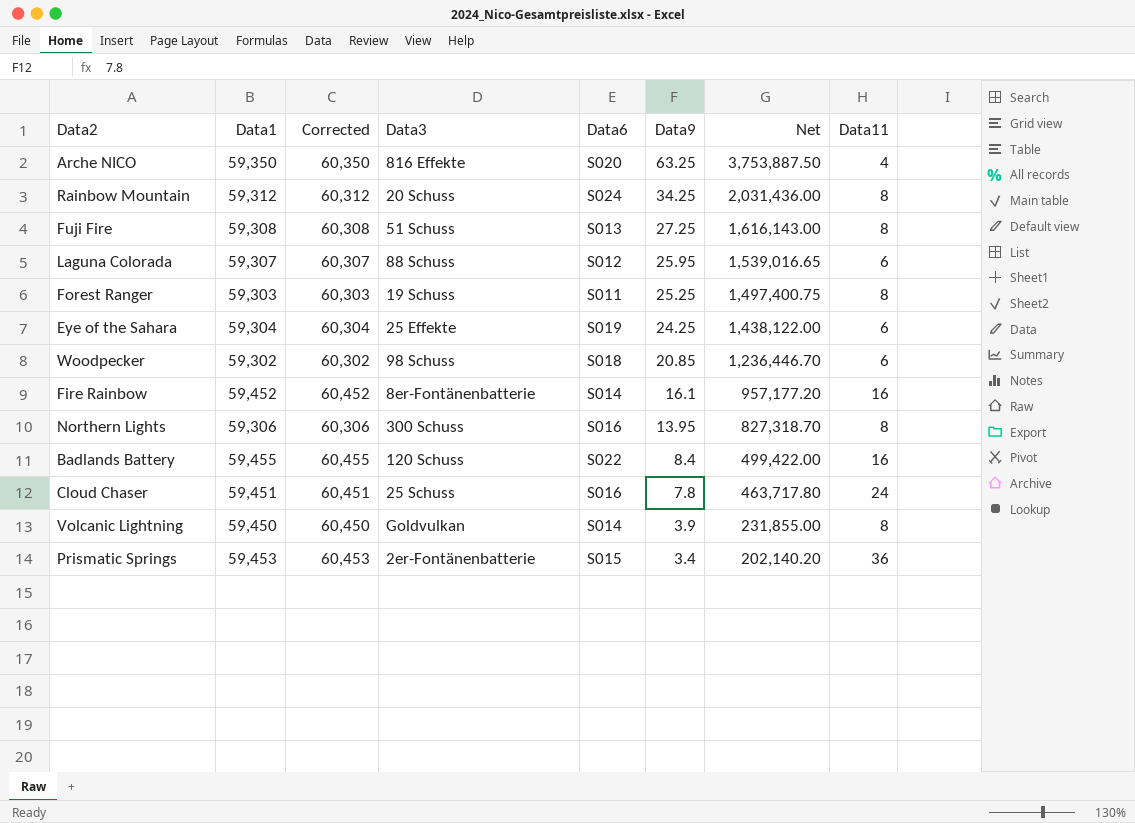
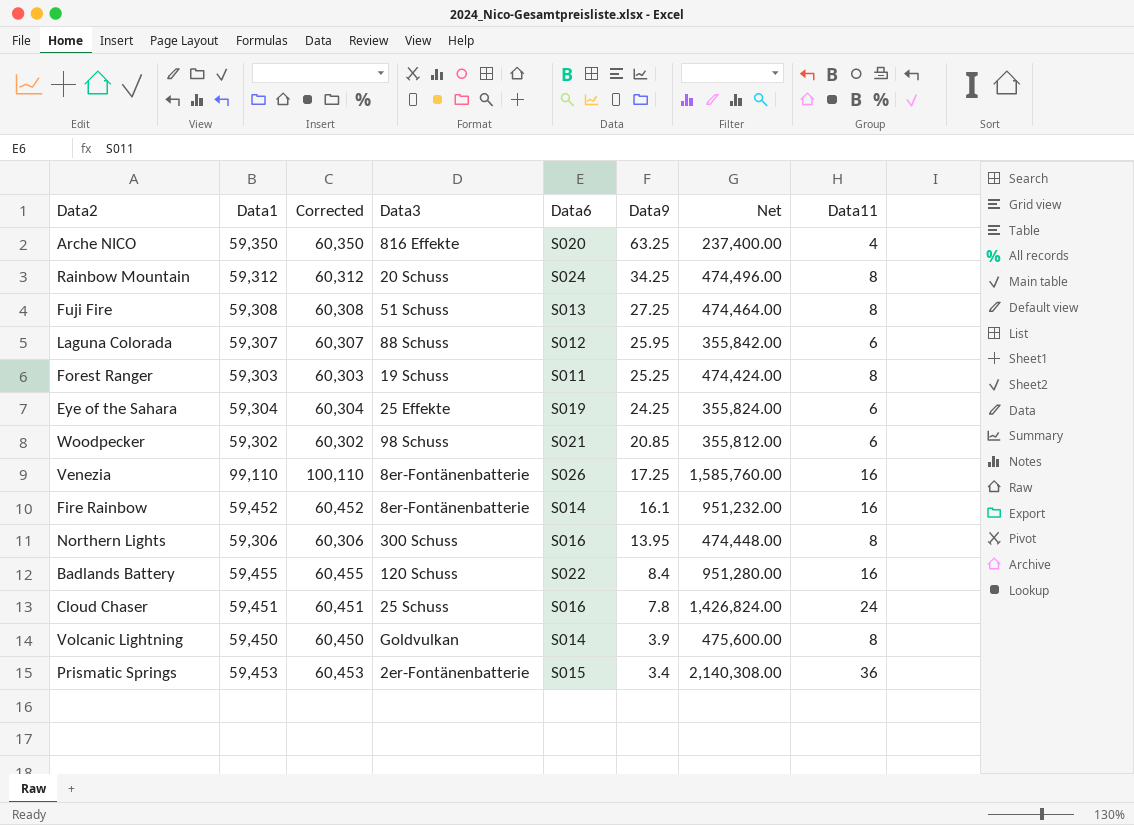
column Net | formula: [Data1] * [Data9] -> [Data1] * [Data11]
Woodpecker | Data6: S018 -> S021
row Venezia: none -> 99,110 | 100,110 | 8er-Fontänenbatterie | S026 | 17.25 | 1,585,760.00 | 16

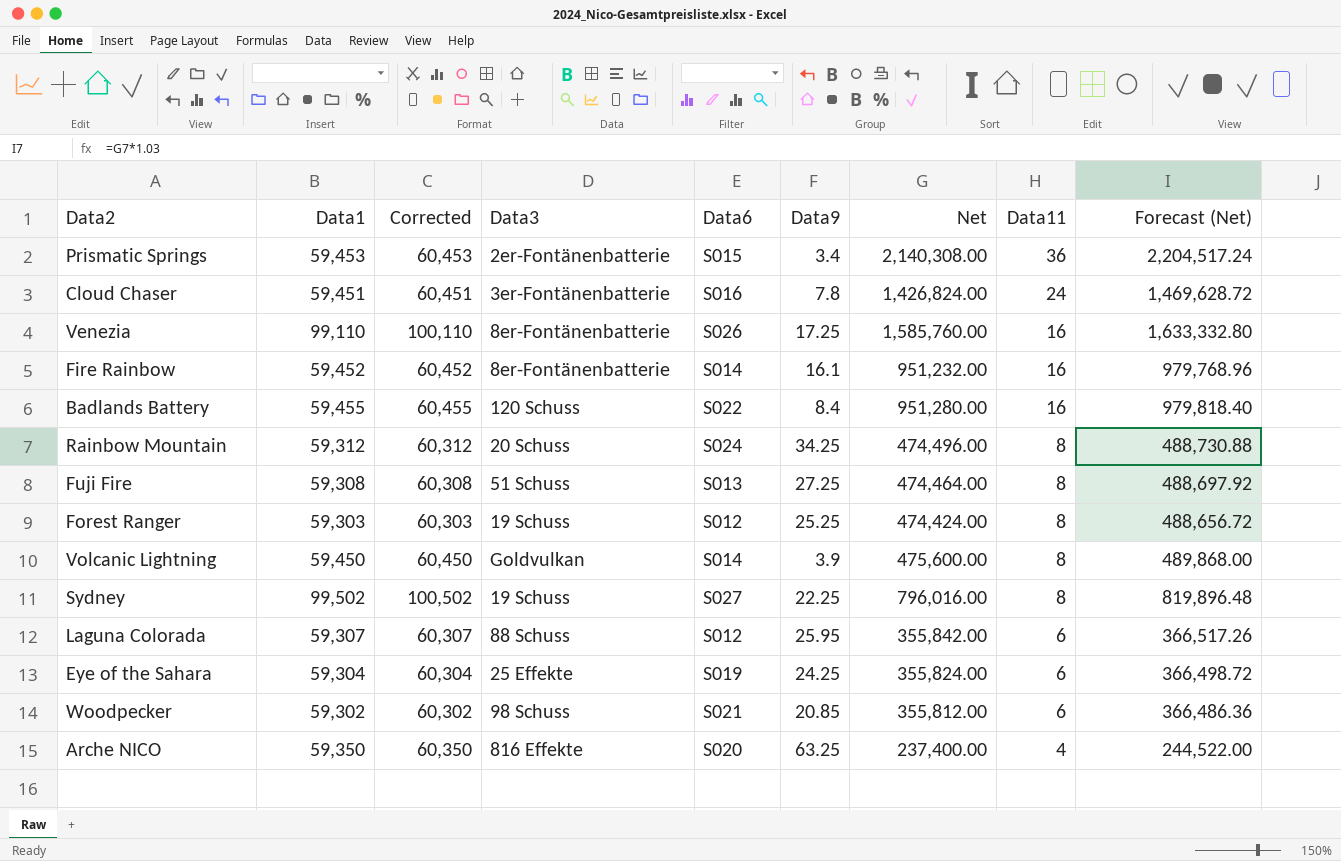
row order: Data9 descending -> Data11 descending
column Forecast (Net) | formula: none -> [Net] * 1.03
row Northern Lights: 59,306 | 60,306 | 300 Schuss | S016 | 13.95 | 474,448.00 | 8 -> none
Cloud Chaser | Data3: 25 Schuss -> 3er-Fontänenbatterie
Forest Ranger | Data6: S011 -> S012
row Sydney: none -> 99,502 | 100,502 | 19 Schuss | S027 | 22.25 | 796,016.00 | 8 | 819,896.48

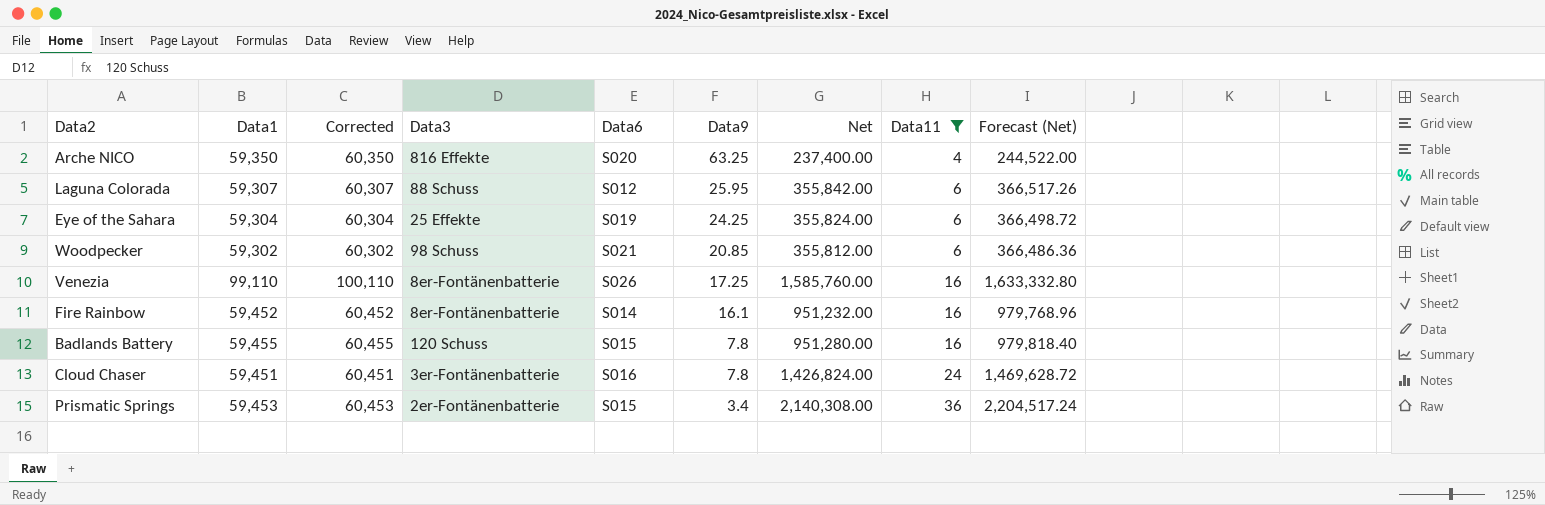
filter: none -> Data11 != 8
row order: Data11 descending -> Data9 descending
Badlands Battery | Data6: S022 -> S015
Badlands Battery | Data9: 8.4 -> 7.8

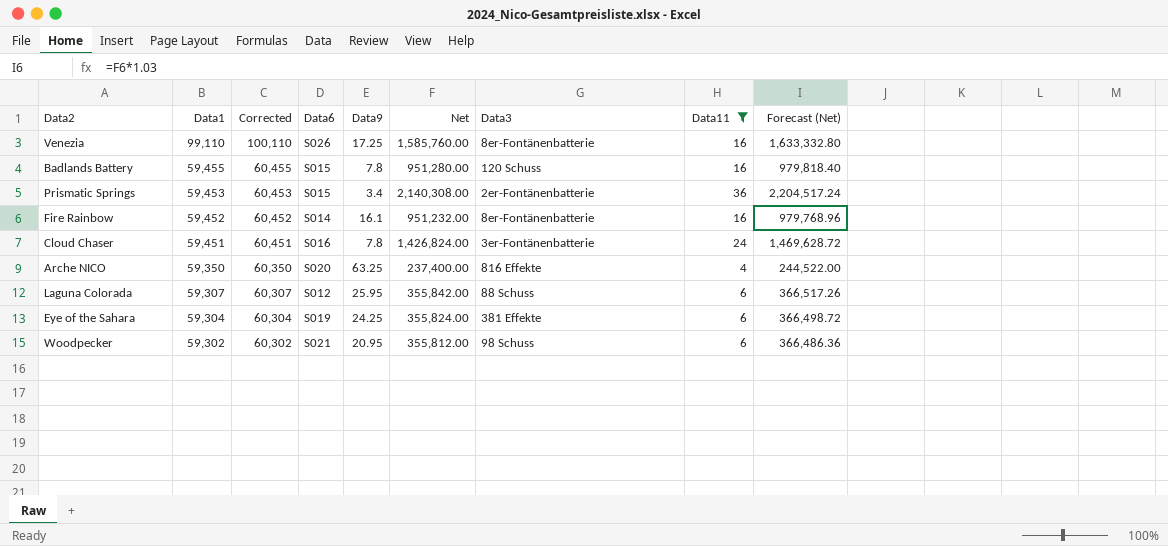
row order: Data9 descending -> Data1 descending
column Data3 | position: 4 -> 7
Eye of the Sahara | Data3: 25 Effekte -> 381 Effekte
Woodpecker | Data9: 20.85 -> 20.95

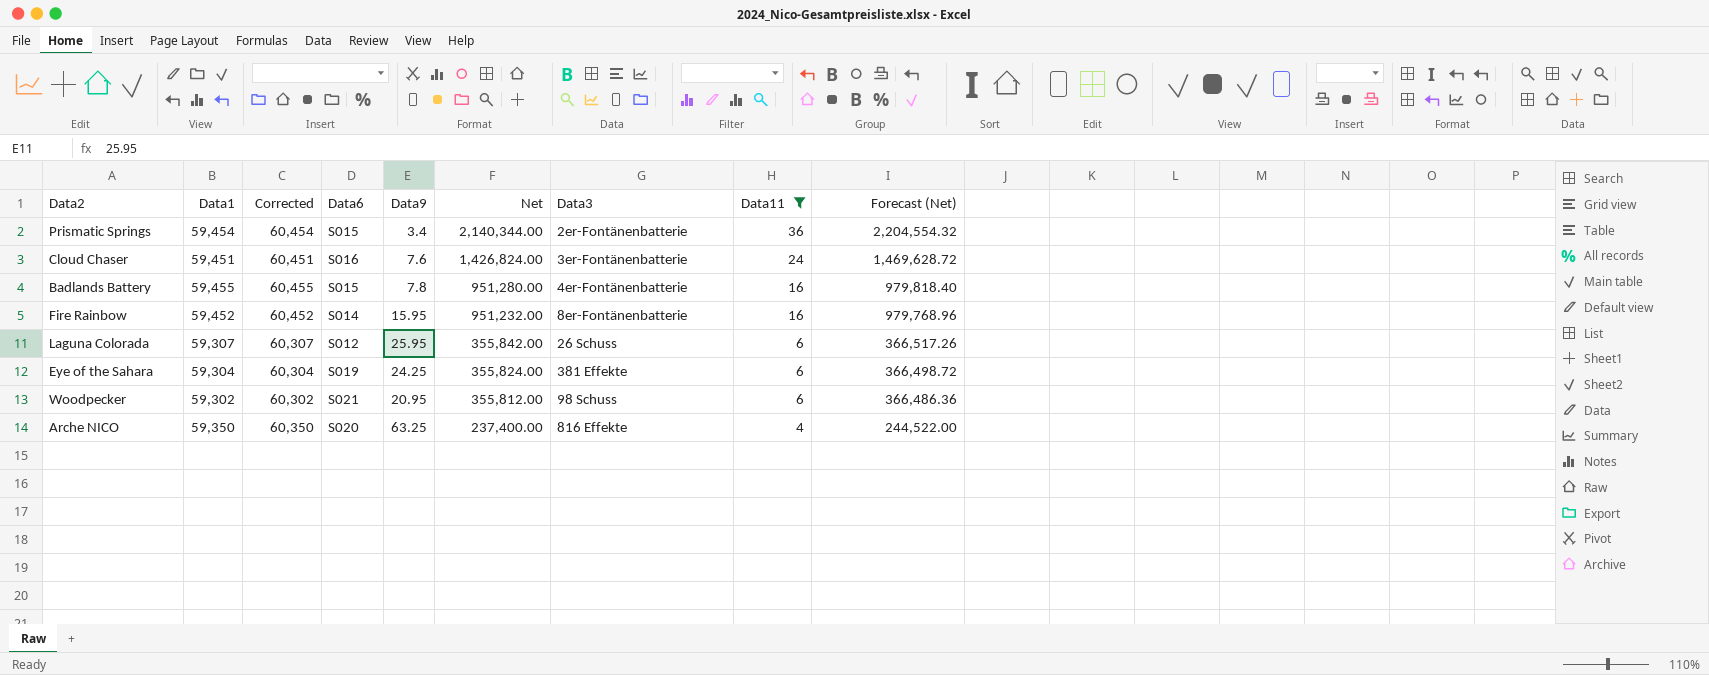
row order: Data1 descending -> Net descending
row Venezia: 99,110 | 100,110 | S026 | 17.25 | 1,585,760.00 | 8er-Fontänenbatterie | 16 | 1,633,332.80 -> none
Prismatic Springs | Data1: 59,453 -> 59,454
Prismatic Springs | Corrected: 60,453 -> 60,454
Prismatic Springs | Net: 2,140,308.00 -> 2,140,344.00
Prismatic Springs | Forecast (Net): 2,204,517.24 -> 2,204,554.32
Cloud Chaser | Data9: 7.8 -> 7.6
Badlands Battery | Data3: 120 Schuss -> 4er-Fontänenbatterie
Fire Rainbow | Data9: 16.1 -> 15.95
Laguna Colorada | Data3: 88 Schuss -> 26 Schuss

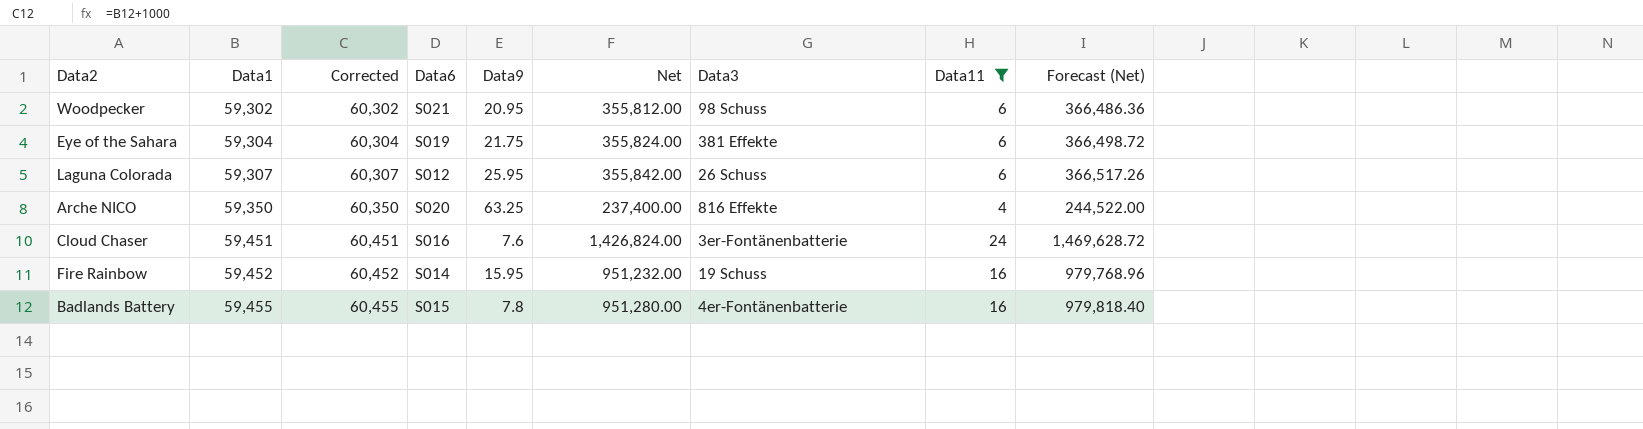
row order: Net descending -> Data1 ascending
row Prismatic Springs: 59,454 | 60,454 | S015 | 3.4 | 2,140,344.00 | 2er-Fontänenbatterie | 36 | 2,204,554.32 -> none
Eye of the Sahara | Data9: 24.25 -> 21.75
Fire Rainbow | Data3: 8er-Fontänenbatterie -> 19 Schuss

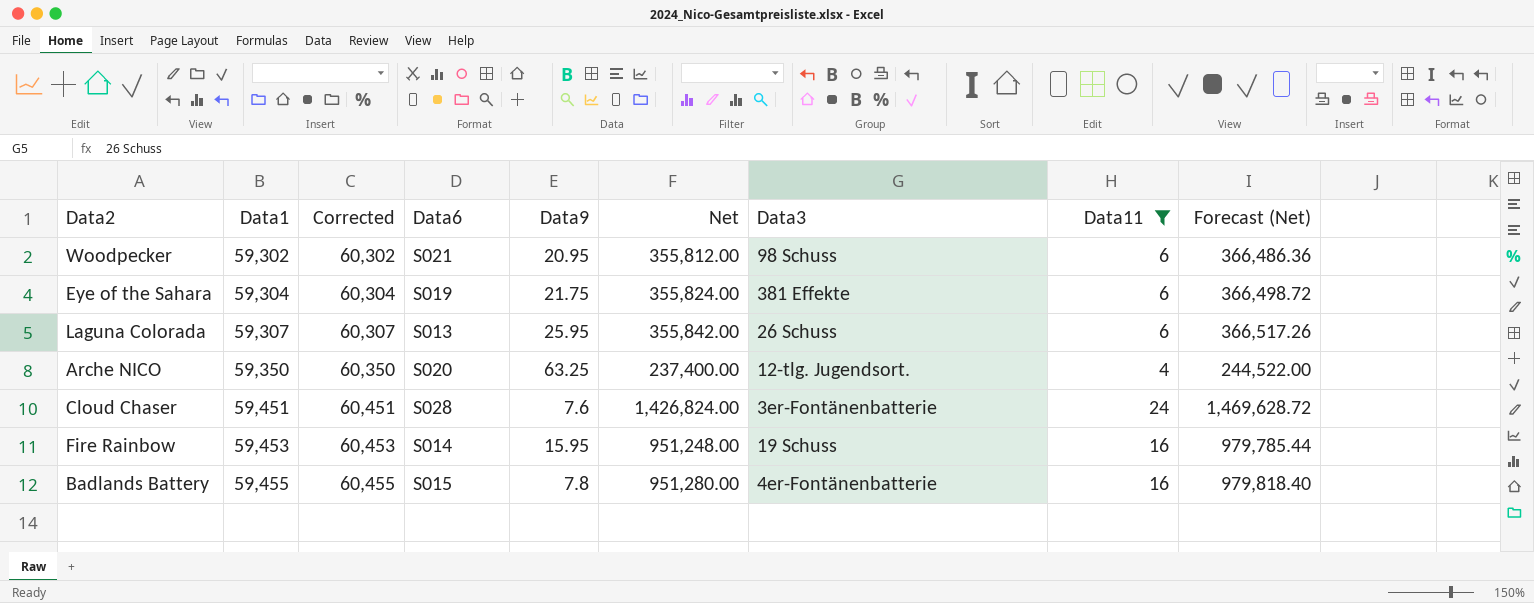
Laguna Colorada | Data6: S012 -> S013
Arche NICO | Data3: 816 Effekte -> 12-tlg. Jugendsort.
Cloud Chaser | Data6: S016 -> S028
Fire Rainbow | Data1: 59,452 -> 59,453
Fire Rainbow | Corrected: 60,452 -> 60,453
Fire Rainbow | Net: 951,232.00 -> 951,248.00
Fire Rainbow | Forecast (Net): 979,768.96 -> 979,785.44

